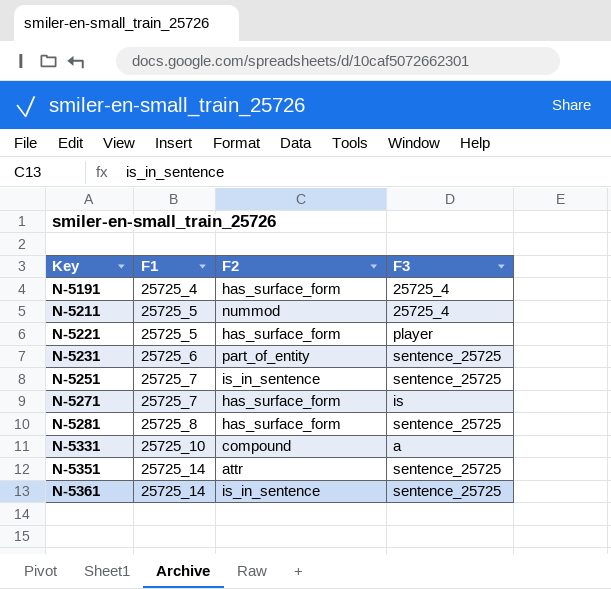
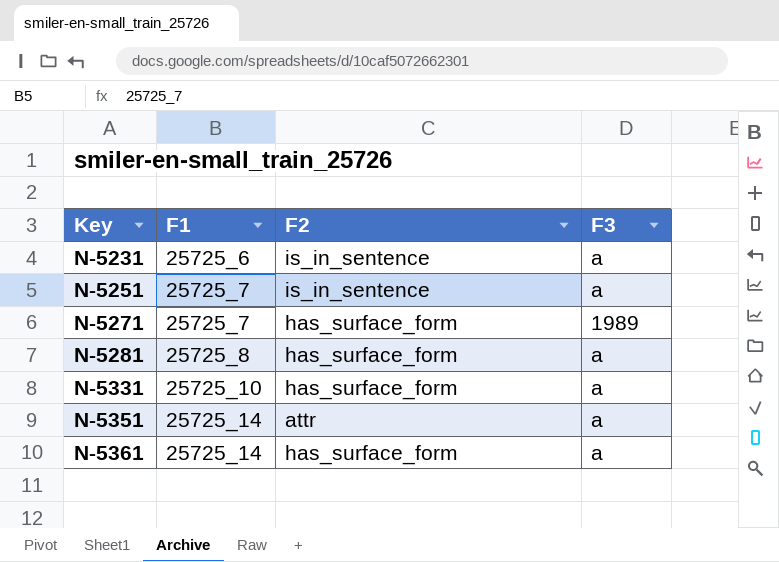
row N-5191: 25725_4 | has_surface_form | 25725_4 -> none
row N-5211: 25725_5 | nummod | 25725_4 -> none
row N-5221: 25725_5 | has_surface_form | player -> none
N-5231 | F2: part_of_entity -> is_in_sentence
N-5231 | F3: sentence_25725 -> a
N-5251 | F3: sentence_25725 -> a
N-5271 | F3: is -> 1989
N-5281 | F3: sentence_25725 -> a
N-5331 | F2: compound -> has_surface_form
N-5351 | F3: sentence_25725 -> a
N-5361 | F2: is_in_sentence -> has_surface_form
N-5361 | F3: sentence_25725 -> a

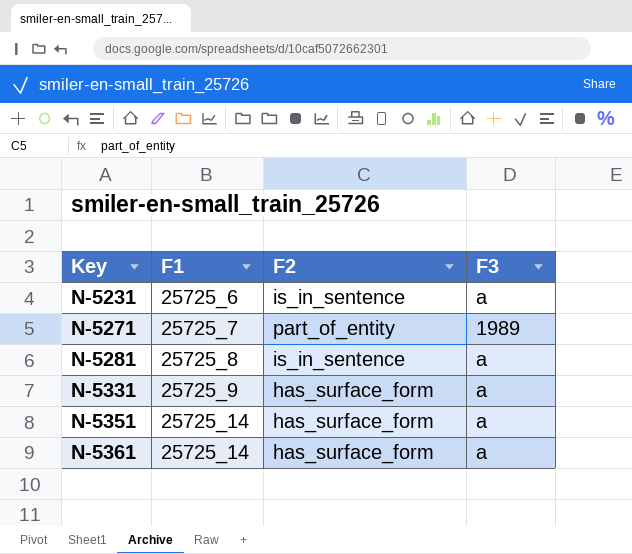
row N-5251: 25725_7 | is_in_sentence | a -> none
N-5271 | F2: has_surface_form -> part_of_entity
N-5281 | F2: has_surface_form -> is_in_sentence
N-5331 | F1: 25725_10 -> 25725_9
N-5351 | F2: attr -> has_surface_form

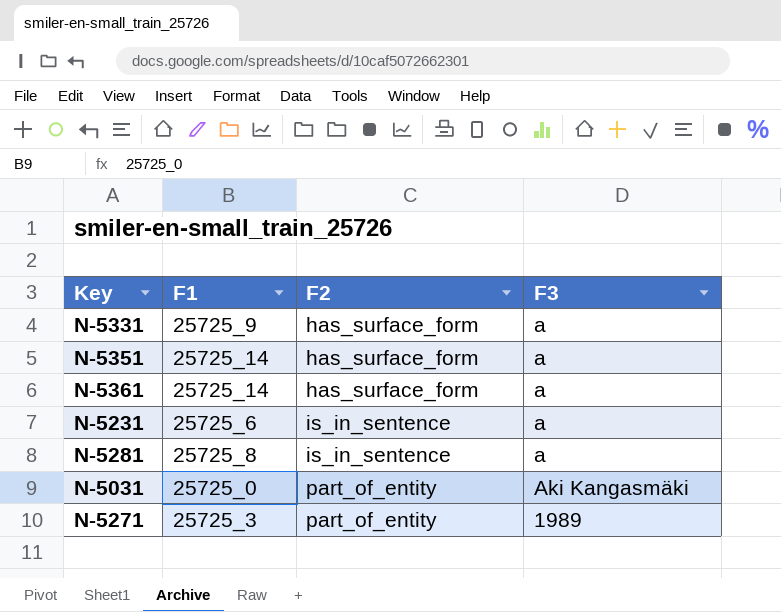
row order: Key ascending -> F2 ascending
row N-5031: none -> 25725_0 | part_of_entity | Aki Kangasmäki
N-5271 | F1: 25725_7 -> 25725_3

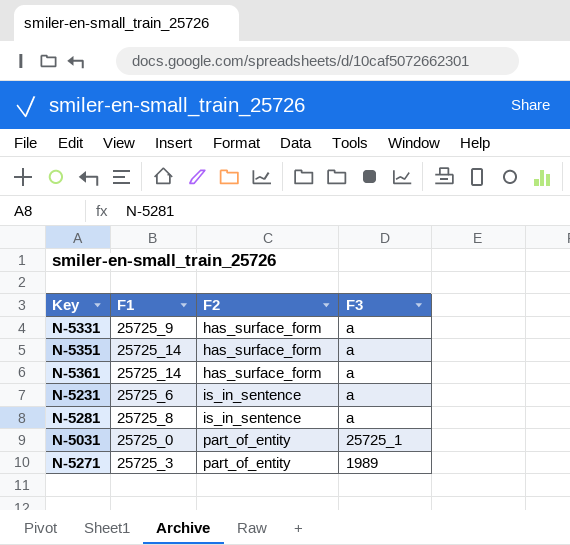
N-5031 | F3: Aki Kangasmäki -> 25725_1

